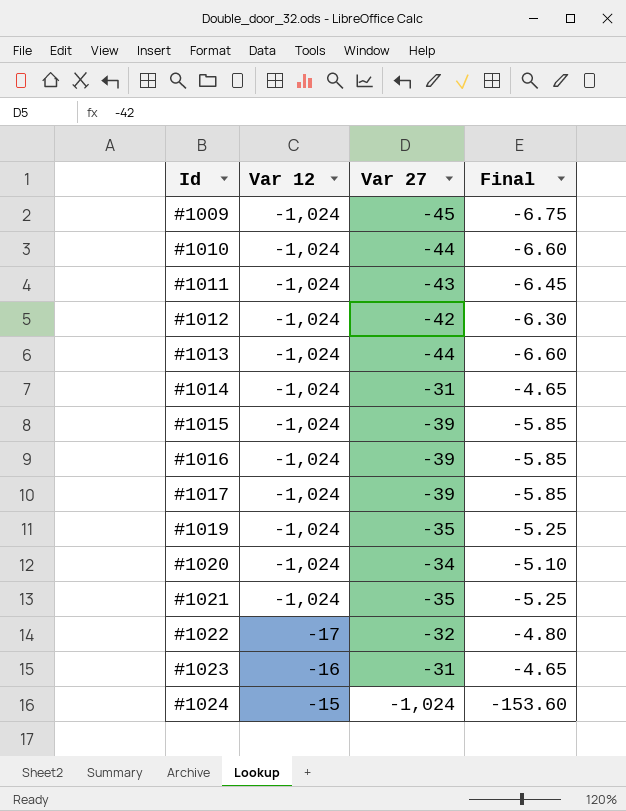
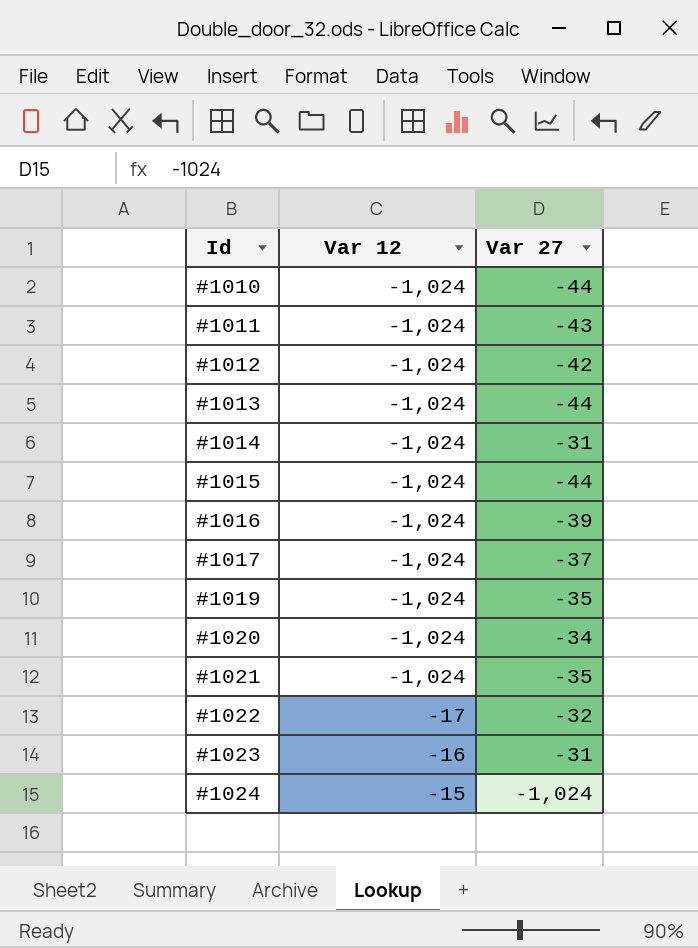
column Final | formula: [Var 27] * 0.15 -> none
row #1009: -1,024 | -45 | -6.75 -> none
#1015 | Var 27: -39 -> -44
#1017 | Var 27: -39 -> -37

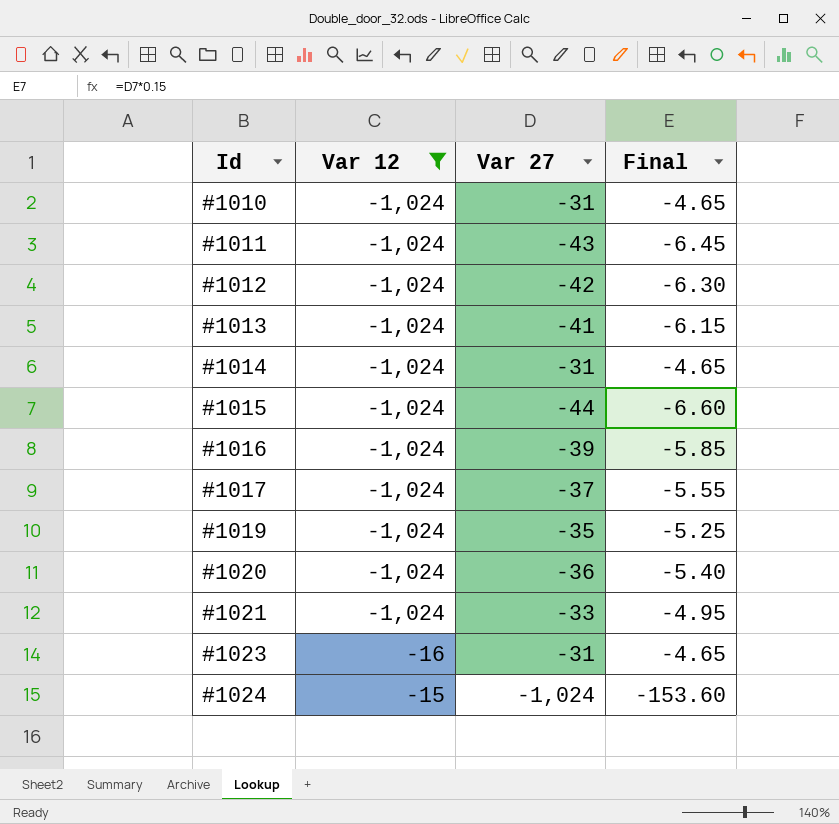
filter: none -> Var 12 != -17
column Final | formula: none -> [Var 27] * 0.15
#1010 | Var 27: -44 -> -31
#1013 | Var 27: -44 -> -41
#1020 | Var 27: -34 -> -36
#1021 | Var 27: -35 -> -33

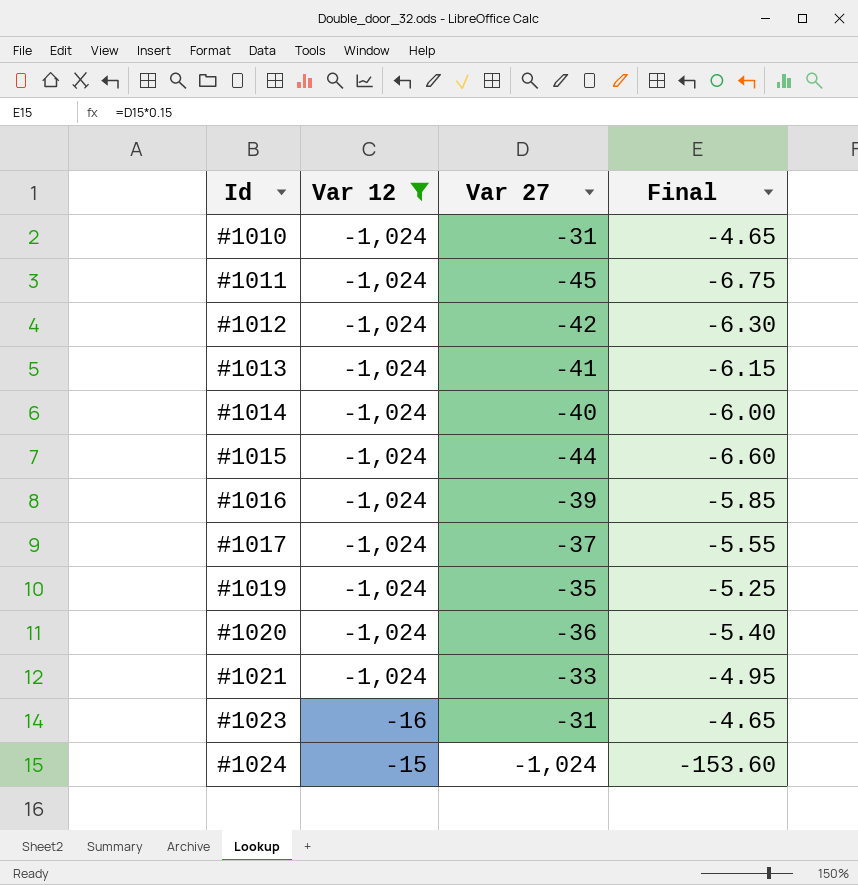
#1011 | Var 27: -43 -> -45
#1011 | Final: -6.45 -> -6.75
#1014 | Var 27: -31 -> -40
#1014 | Final: -4.65 -> -6.00

